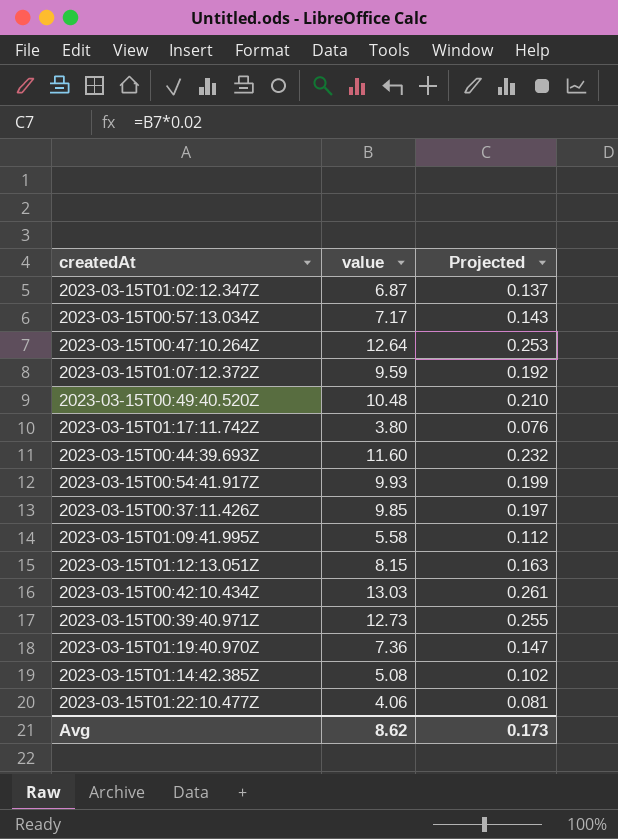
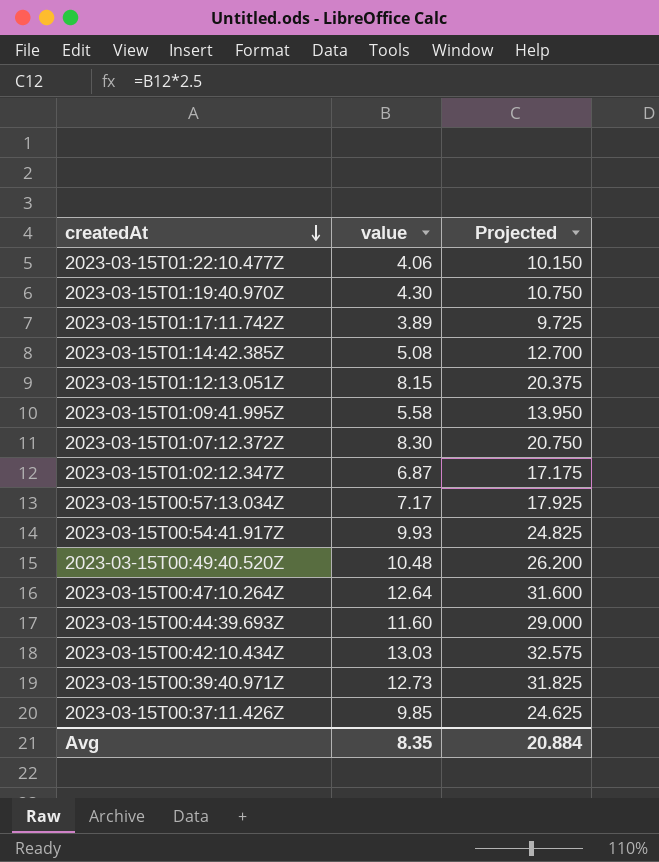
row order: none -> createdAt descending
column Projected | formula: [value] * 0.02 -> [value] * 2.5
2023-03-15T01:19:40.970Z | value: 7.36 -> 4.30
2023-03-15T01:17:11.742Z | value: 3.80 -> 3.89
2023-03-15T01:07:12.372Z | value: 9.59 -> 8.30
Avg | value: 8.62 -> 8.35
Avg | Projected: 0.173 -> 20.884

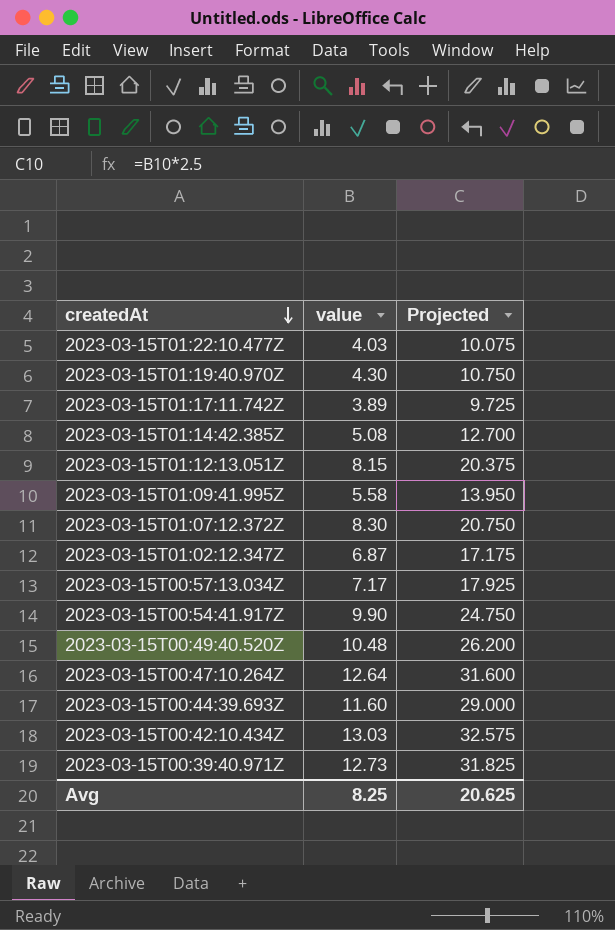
row 2023-03-15T00:37:11.426Z: 9.85 | 24.625 -> none
2023-03-15T01:22:10.477Z | value: 4.06 -> 4.03
2023-03-15T01:22:10.477Z | Projected: 10.150 -> 10.075
2023-03-15T00:54:41.917Z | value: 9.93 -> 9.90
2023-03-15T00:54:41.917Z | Projected: 24.825 -> 24.750
Avg | value: 8.35 -> 8.25
Avg | Projected: 20.884 -> 20.625

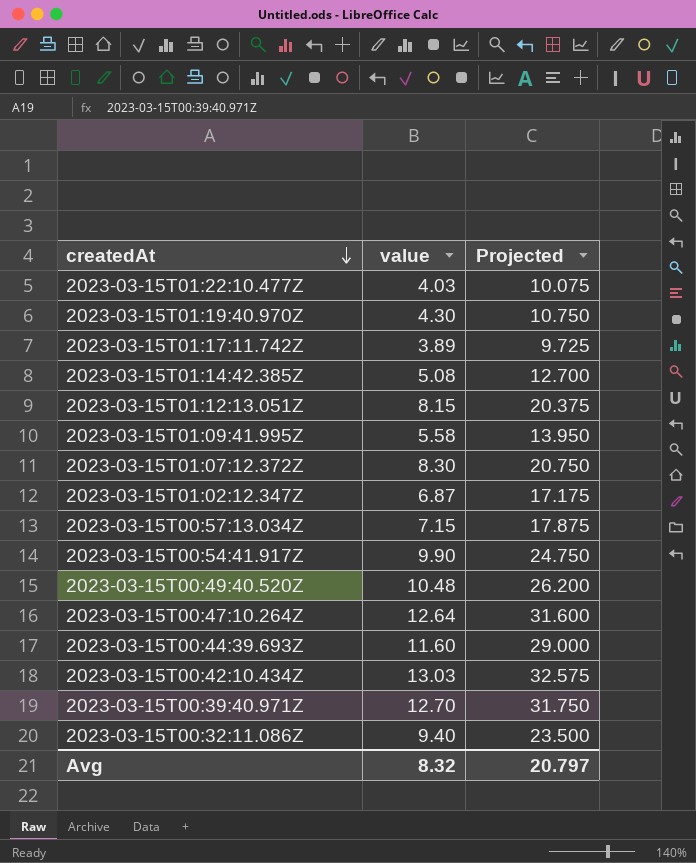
2023-03-15T00:57:13.034Z | value: 7.17 -> 7.15
2023-03-15T00:57:13.034Z | Projected: 17.925 -> 17.875
2023-03-15T00:39:40.971Z | value: 12.73 -> 12.70
2023-03-15T00:39:40.971Z | Projected: 31.825 -> 31.750
row 2023-03-15T00:32:11.086Z: none -> 9.40 | 23.500
Avg | value: 8.25 -> 8.32
Avg | Projected: 20.625 -> 20.797

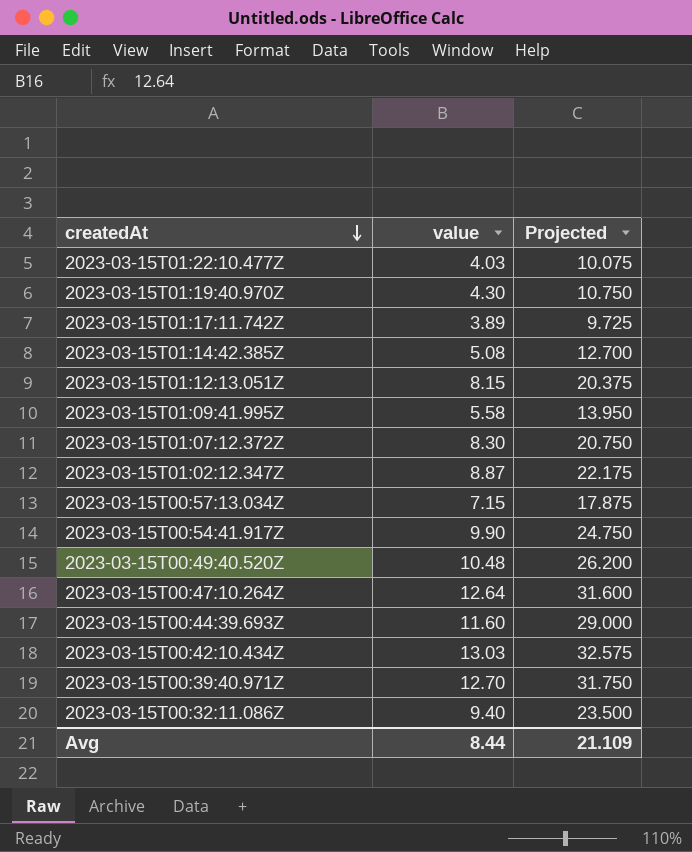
2023-03-15T01:02:12.347Z | value: 6.87 -> 8.87
2023-03-15T01:02:12.347Z | Projected: 17.175 -> 22.175
Avg | value: 8.32 -> 8.44
Avg | Projected: 20.797 -> 21.109

